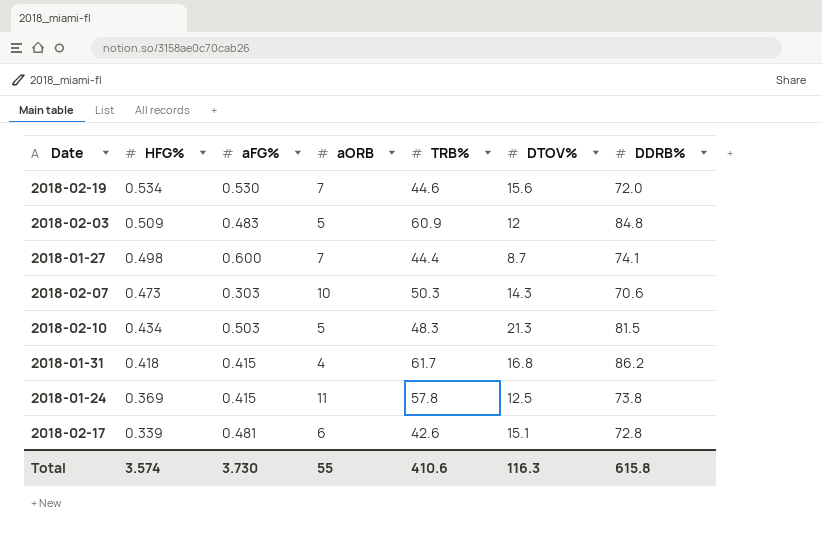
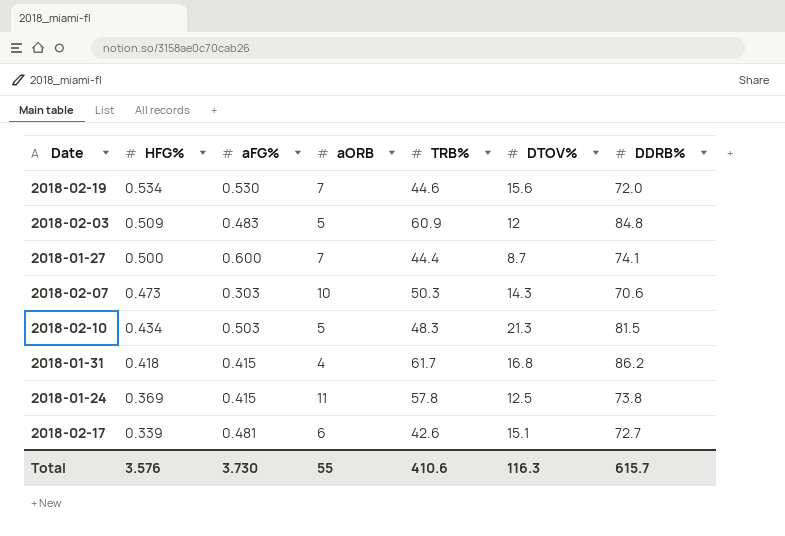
2018-01-27 | HFG%: 0.498 -> 0.500
2018-02-17 | DDRB%: 72.8 -> 72.7
Total | HFG%: 3.574 -> 3.576
Total | DDRB%: 615.8 -> 615.7

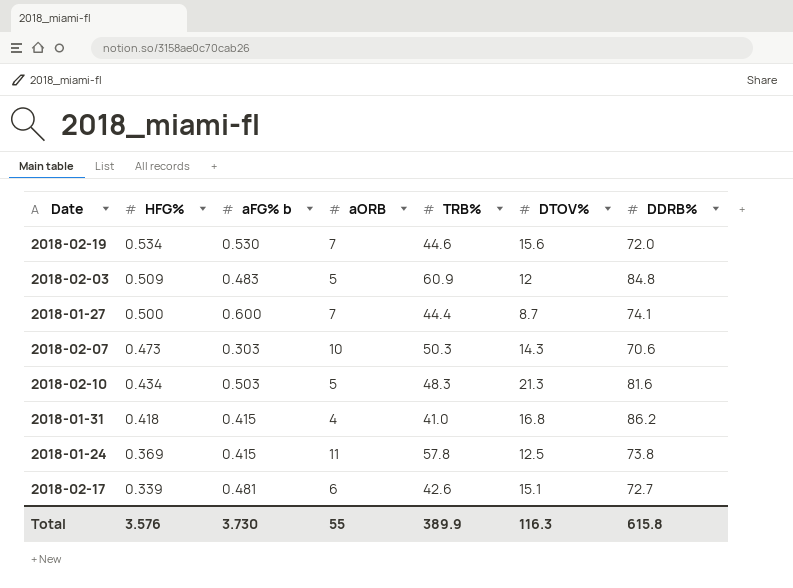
column name: aFG% -> aFG% b
2018-02-10 | DDRB%: 81.5 -> 81.6
2018-01-31 | TRB%: 61.7 -> 41.0
Total | TRB%: 410.6 -> 389.9
Total | DDRB%: 615.7 -> 615.8

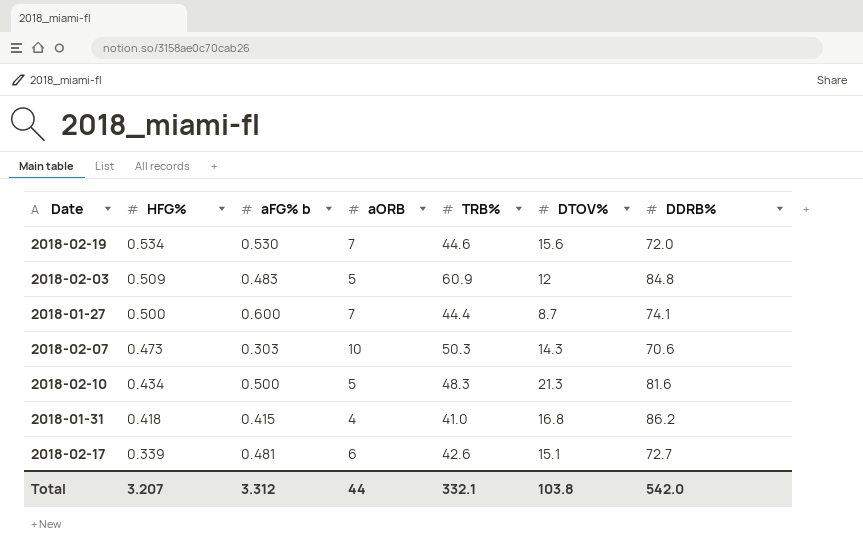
row 2018-01-24: 0.369 | 0.415 | 11 | 57.8 | 12.5 | 73.8 -> none
2018-02-10 | aFG% b: 0.503 -> 0.500
Total | HFG%: 3.576 -> 3.207
Total | aFG% b: 3.730 -> 3.312
Total | aORB: 55 -> 44
Total | TRB%: 389.9 -> 332.1
Total | DTOV%: 116.3 -> 103.8
Total | DDRB%: 615.8 -> 542.0

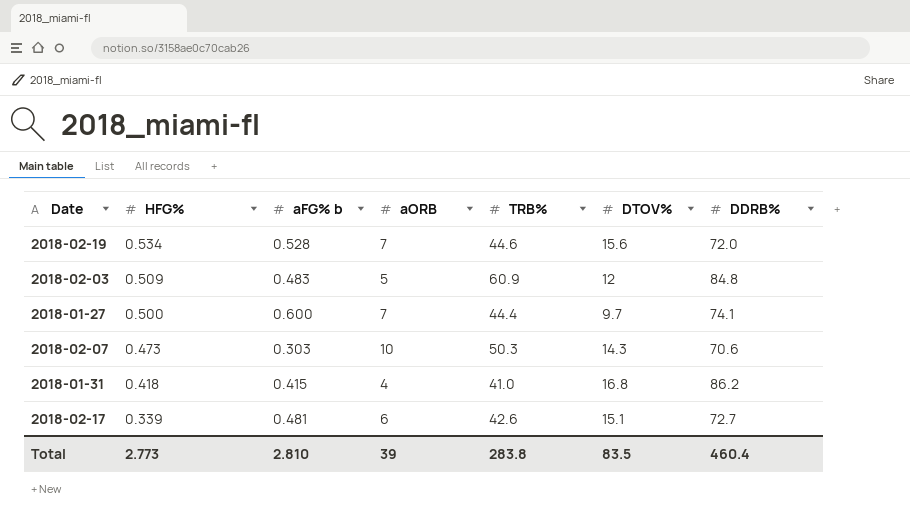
row 2018-02-10: 0.434 | 0.500 | 5 | 48.3 | 21.3 | 81.6 -> none
2018-02-19 | aFG% b: 0.530 -> 0.528
2018-01-27 | DTOV%: 8.7 -> 9.7
Total | HFG%: 3.207 -> 2.773
Total | aFG% b: 3.312 -> 2.810
Total | aORB: 44 -> 39
Total | TRB%: 332.1 -> 283.8
Total | DTOV%: 103.8 -> 83.5
Total | DDRB%: 542.0 -> 460.4

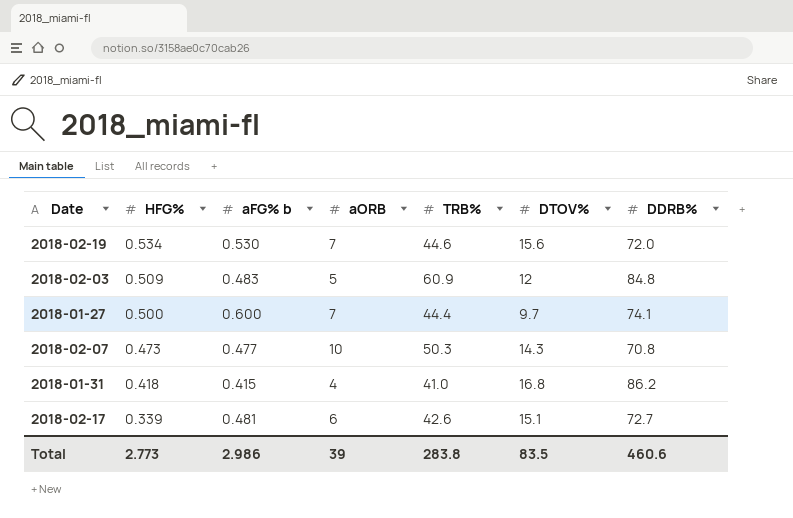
2018-02-19 | aFG% b: 0.528 -> 0.530
2018-02-07 | aFG% b: 0.303 -> 0.477
2018-02-07 | DDRB%: 70.6 -> 70.8
Total | aFG% b: 2.810 -> 2.986
Total | DDRB%: 460.4 -> 460.6

